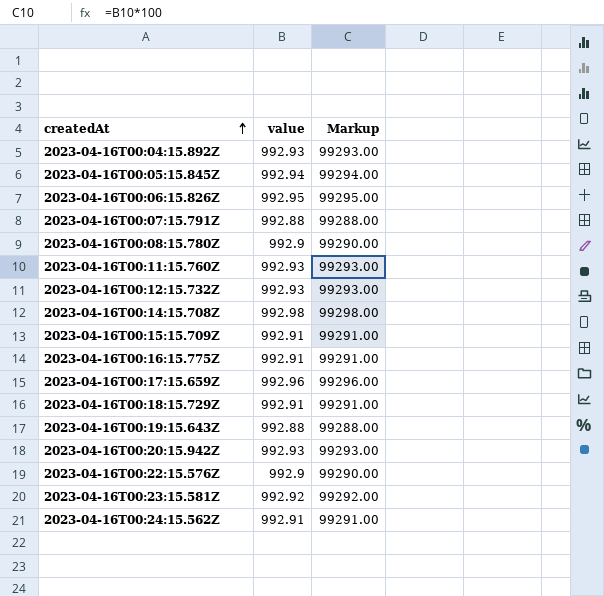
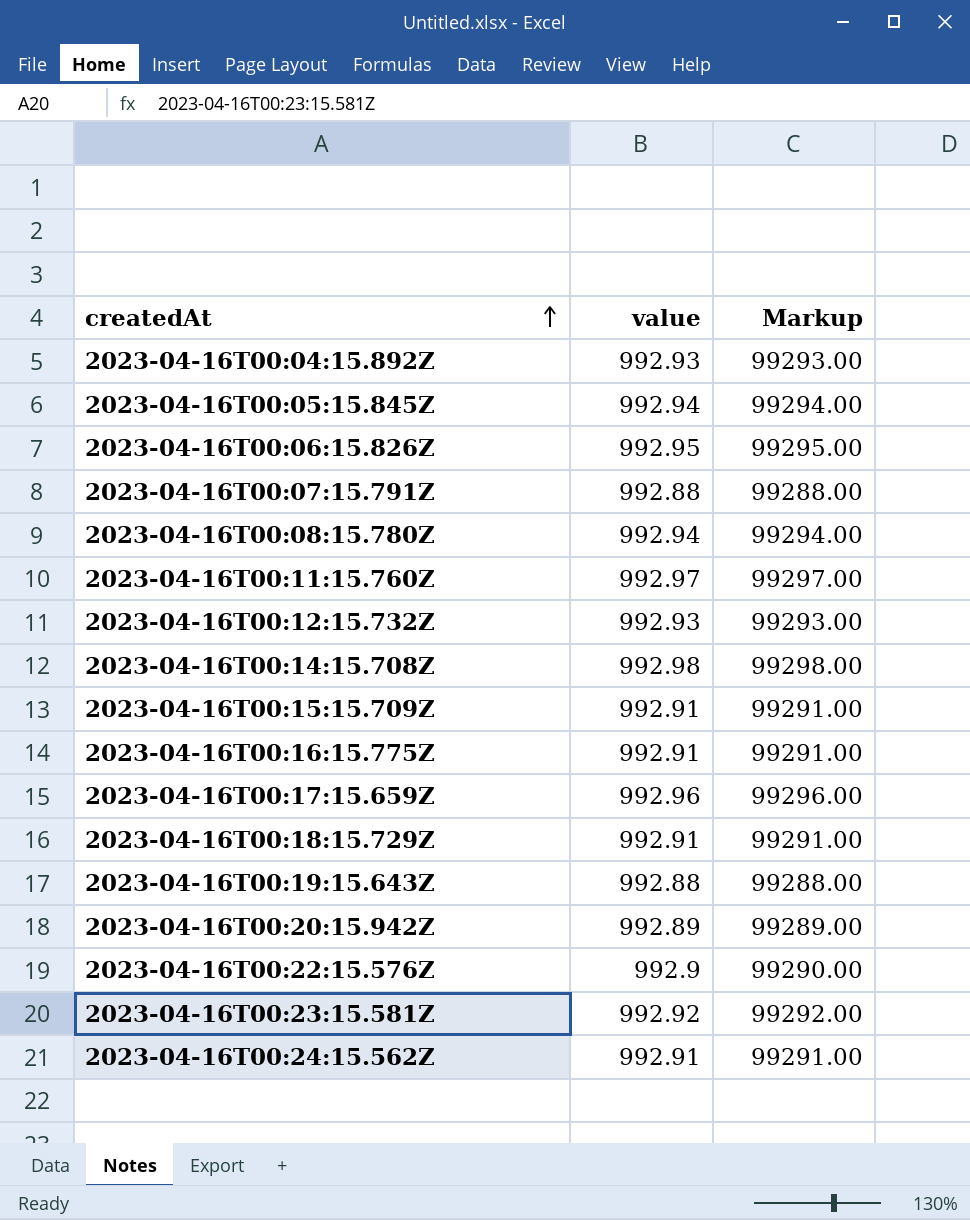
2023-04-16T00:08:15.780Z | value: 992.9 -> 992.94
2023-04-16T00:08:15.780Z | Markup: 99290.00 -> 99294.00
2023-04-16T00:11:15.760Z | value: 992.93 -> 992.97
2023-04-16T00:11:15.760Z | Markup: 99293.00 -> 99297.00
2023-04-16T00:20:15.942Z | value: 992.93 -> 992.89
2023-04-16T00:20:15.942Z | Markup: 99293.00 -> 99289.00

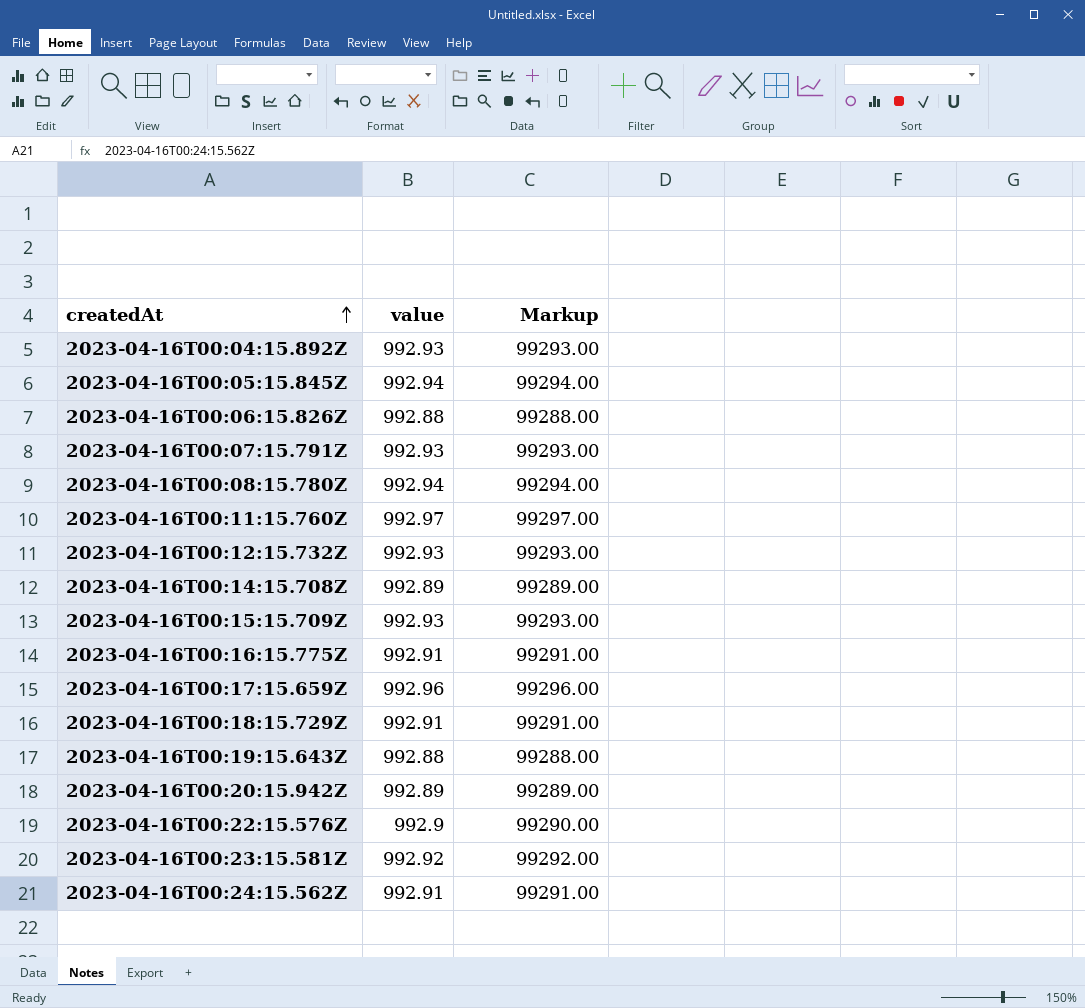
2023-04-16T00:06:15.826Z | value: 992.95 -> 992.88
2023-04-16T00:06:15.826Z | Markup: 99295.00 -> 99288.00
2023-04-16T00:07:15.791Z | value: 992.88 -> 992.93
2023-04-16T00:07:15.791Z | Markup: 99288.00 -> 99293.00
2023-04-16T00:14:15.708Z | value: 992.98 -> 992.89
2023-04-16T00:14:15.708Z | Markup: 99298.00 -> 99289.00
2023-04-16T00:15:15.709Z | value: 992.91 -> 992.93
2023-04-16T00:15:15.709Z | Markup: 99291.00 -> 99293.00

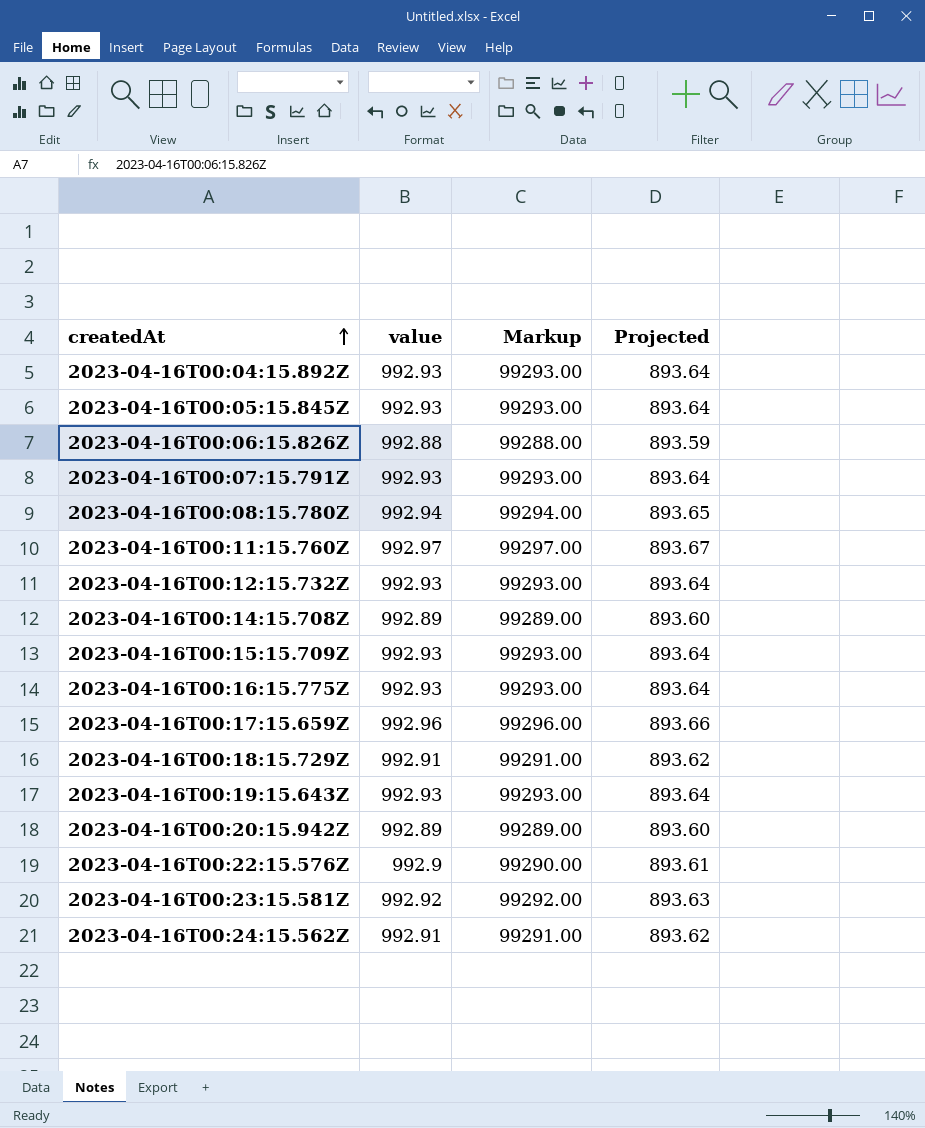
column Projected | formula: none -> [value] * 0.9
2023-04-16T00:05:15.845Z | value: 992.94 -> 992.93
2023-04-16T00:05:15.845Z | Markup: 99294.00 -> 99293.00
2023-04-16T00:16:15.775Z | value: 992.91 -> 992.93
2023-04-16T00:16:15.775Z | Markup: 99291.00 -> 99293.00
2023-04-16T00:19:15.643Z | value: 992.88 -> 992.93
2023-04-16T00:19:15.643Z | Markup: 99288.00 -> 99293.00

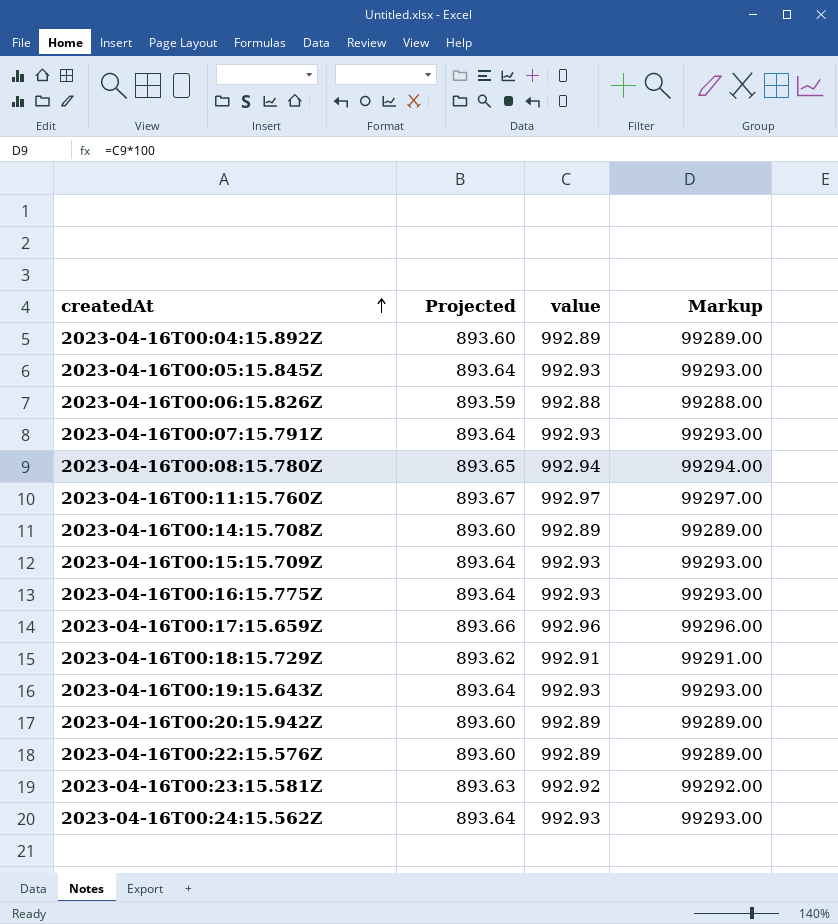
column Projected | position: 4 -> 2
row 2023-04-16T00:12:15.732Z: 992.93 | 99293.00 | 893.64 -> none
2023-04-16T00:04:15.892Z | Projected: 893.64 -> 893.60
2023-04-16T00:04:15.892Z | value: 992.93 -> 992.89
2023-04-16T00:04:15.892Z | Markup: 99293.00 -> 99289.00
2023-04-16T00:22:15.576Z | Projected: 893.61 -> 893.60
2023-04-16T00:22:15.576Z | value: 992.9 -> 992.89
2023-04-16T00:22:15.576Z | Markup: 99290.00 -> 99289.00
2023-04-16T00:24:15.562Z | Projected: 893.62 -> 893.64
2023-04-16T00:24:15.562Z | value: 992.91 -> 992.93
2023-04-16T00:24:15.562Z | Markup: 99291.00 -> 99293.00

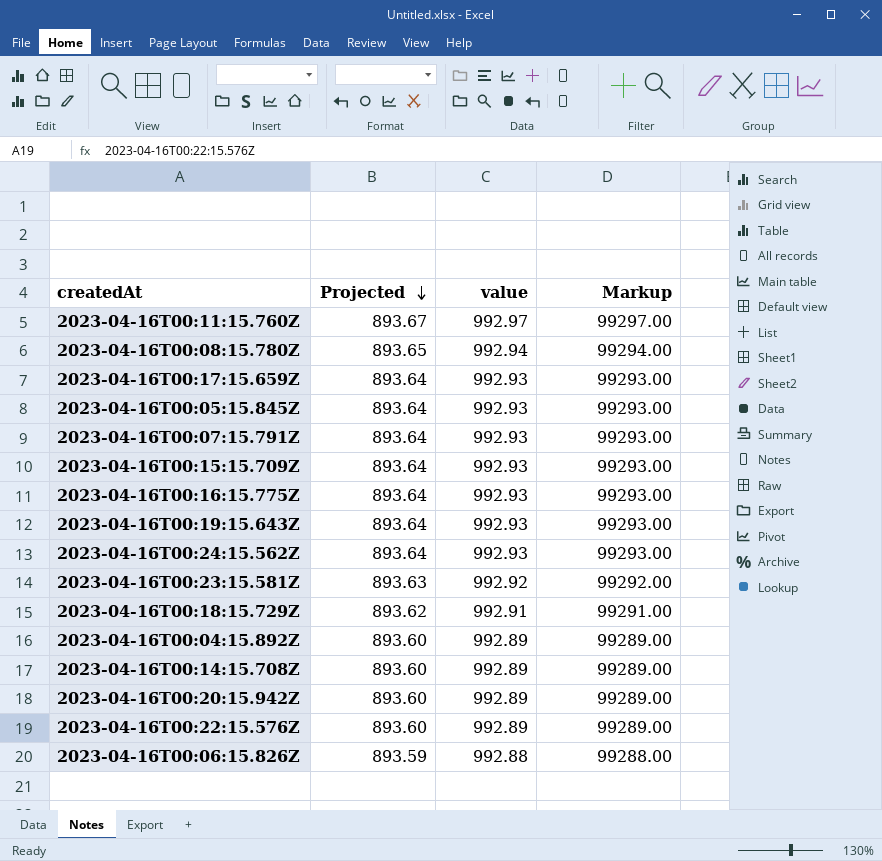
row order: createdAt ascending -> Projected descending
2023-04-16T00:17:15.659Z | Projected: 893.66 -> 893.64
2023-04-16T00:17:15.659Z | value: 992.96 -> 992.93
2023-04-16T00:17:15.659Z | Markup: 99296.00 -> 99293.00

